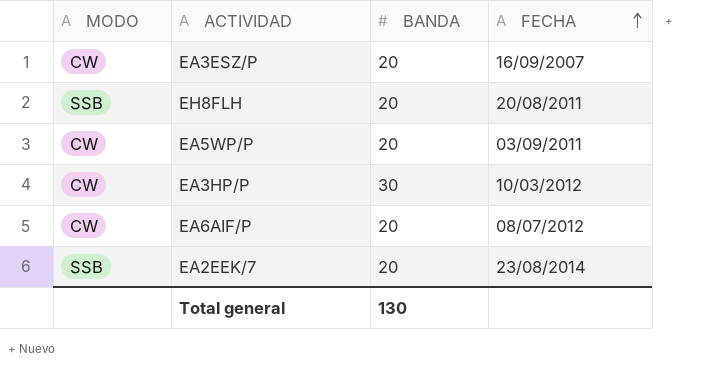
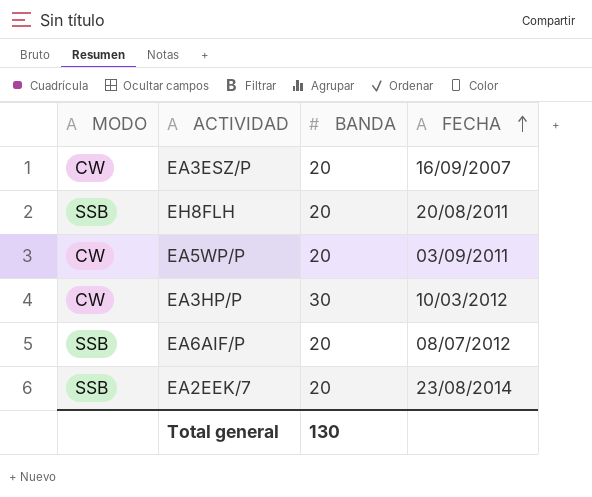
EA6AIF/P | MODO: CW -> SSB

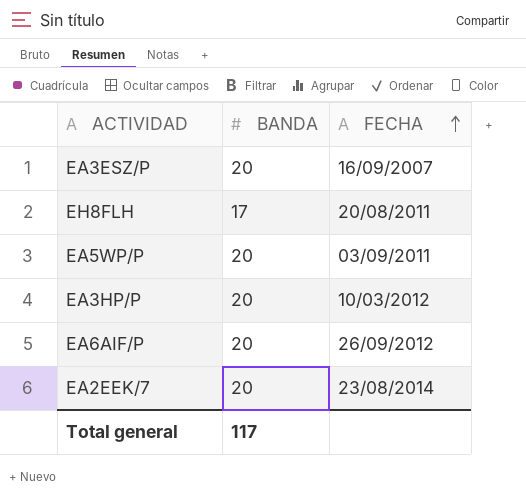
column MODO | position: 1 -> none
EH8FLH | BANDA: 20 -> 17
EA3HP/P | BANDA: 30 -> 20
EA6AIF/P | FECHA: 08/07/2012 -> 26/09/2012
Total general | BANDA: 130 -> 117

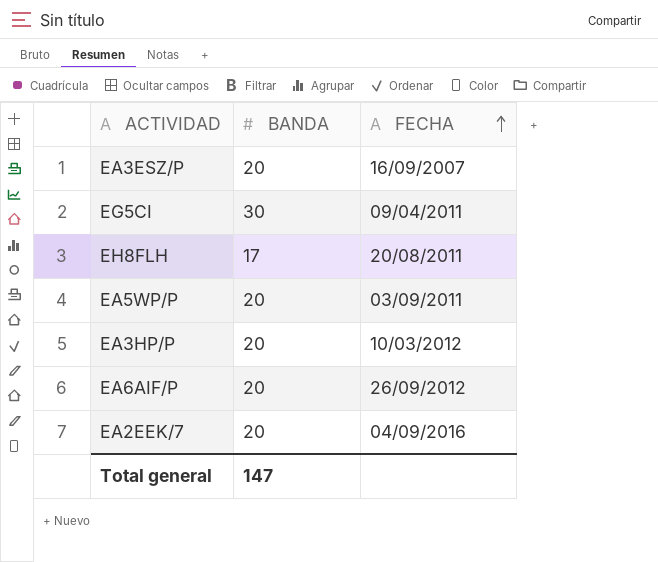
row EG5CI: none -> 30 | 09/04/2011
EA2EEK/7 | FECHA: 23/08/2014 -> 04/09/2016
Total general | BANDA: 117 -> 147

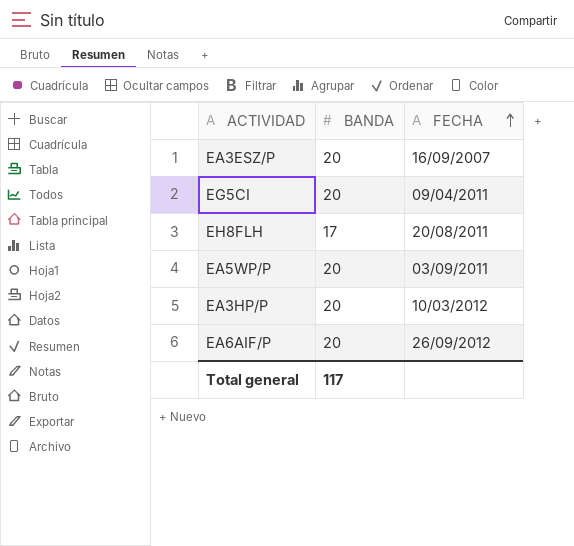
row EA2EEK/7: 20 | 04/09/2016 -> none
EG5CI | BANDA: 30 -> 20
Total general | BANDA: 147 -> 117

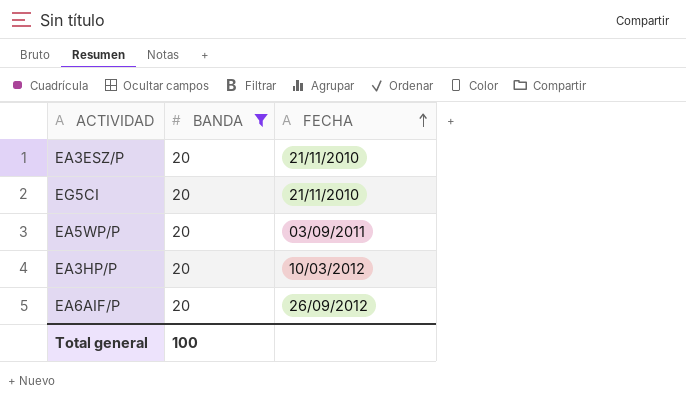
filter: none -> BANDA = 20
EA3ESZ/P | FECHA: 16/09/2007 -> 21/11/2010
EG5CI | FECHA: 09/04/2011 -> 21/11/2010
Total general | BANDA: 117 -> 100

